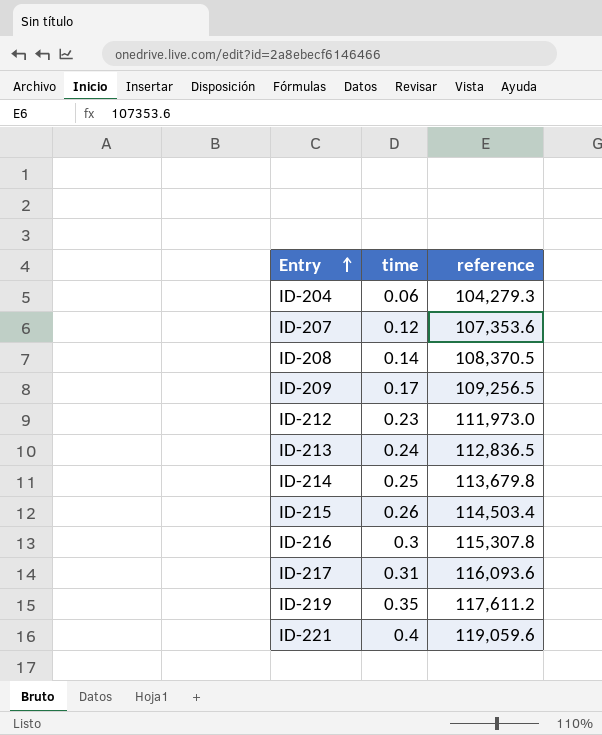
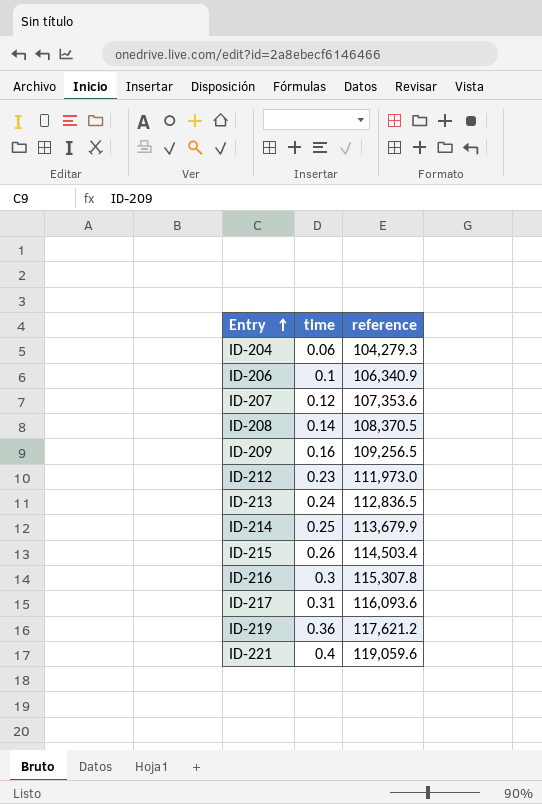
row ID-206: none -> 0.1 | 106,340.9
ID-209 | time: 0.17 -> 0.16
ID-214 | reference: 113,679.8 -> 113,679.9
ID-219 | time: 0.35 -> 0.36
ID-219 | reference: 117,611.2 -> 117,621.2

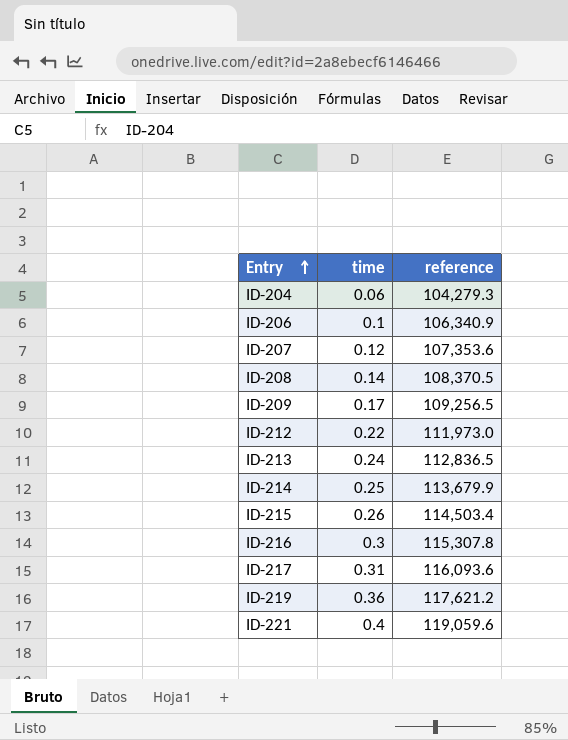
ID-209 | time: 0.16 -> 0.17
ID-212 | time: 0.23 -> 0.22

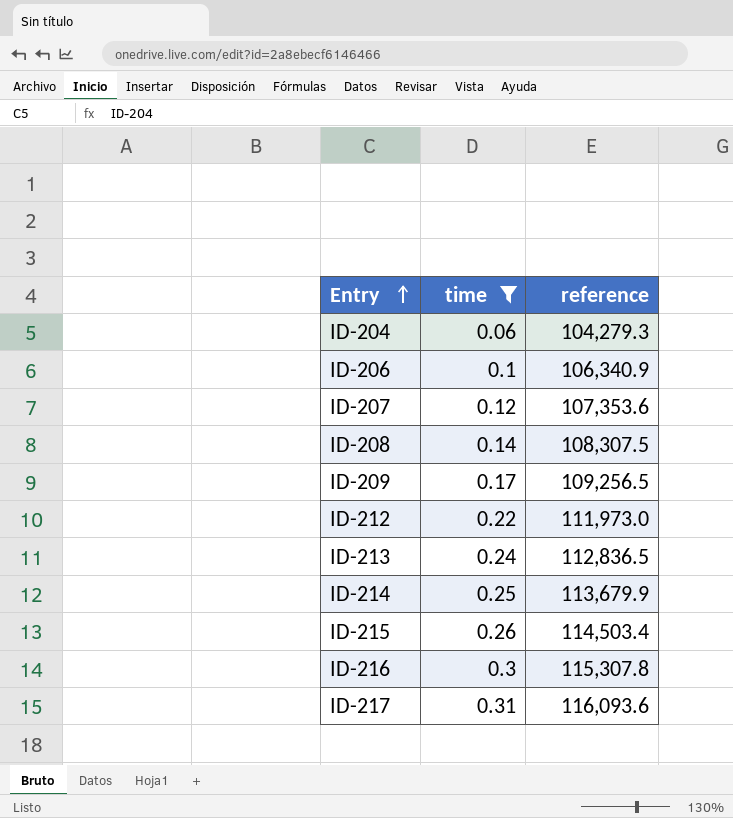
filter: none -> time <= 0.31
ID-208 | reference: 108,370.5 -> 108,307.5

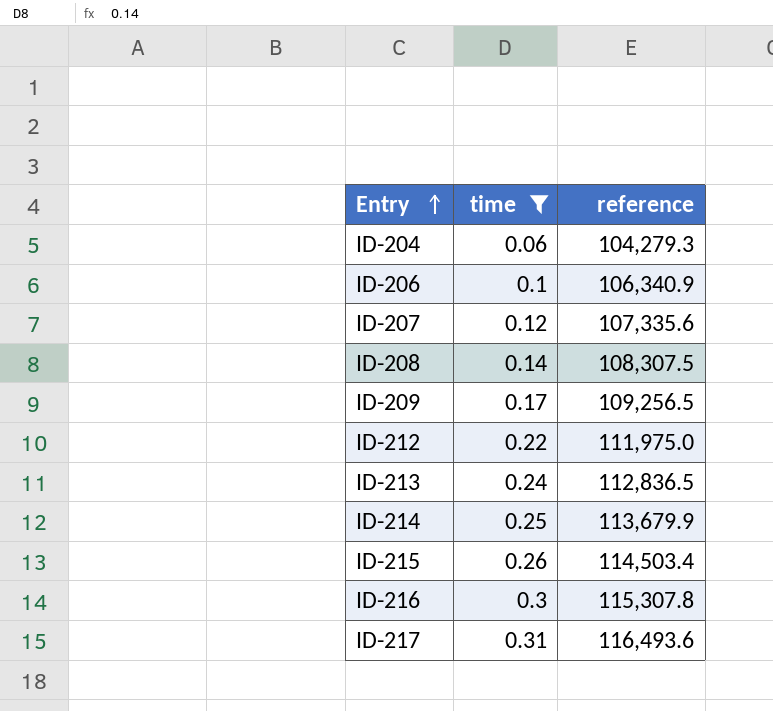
ID-207 | reference: 107,353.6 -> 107,335.6
ID-212 | reference: 111,973.0 -> 111,975.0
ID-217 | reference: 116,093.6 -> 116,493.6

